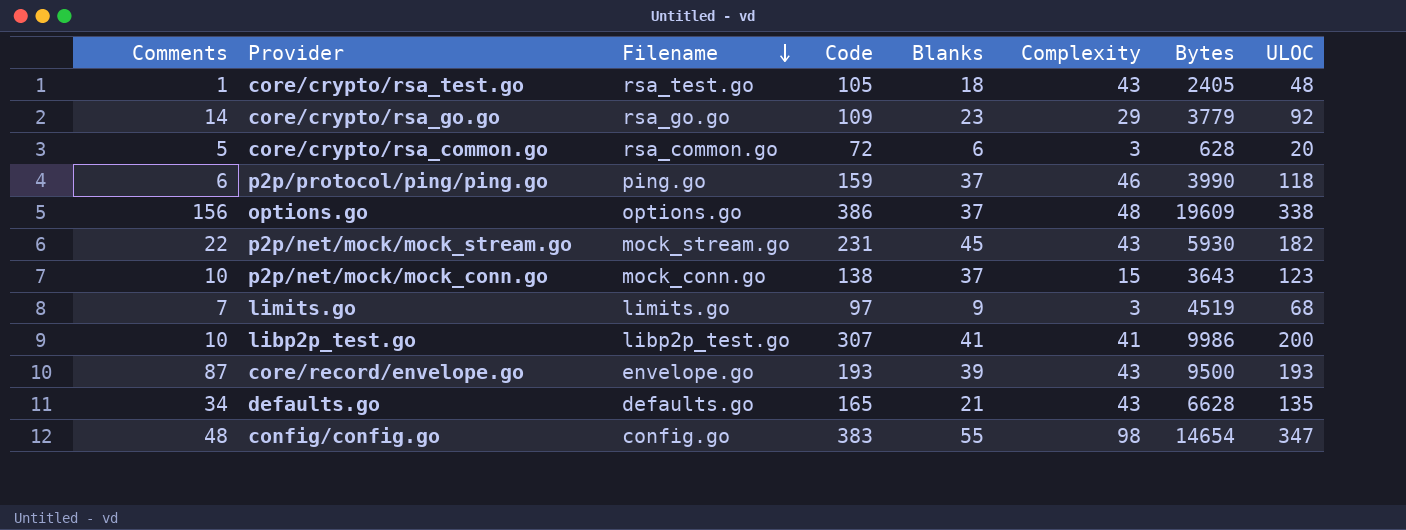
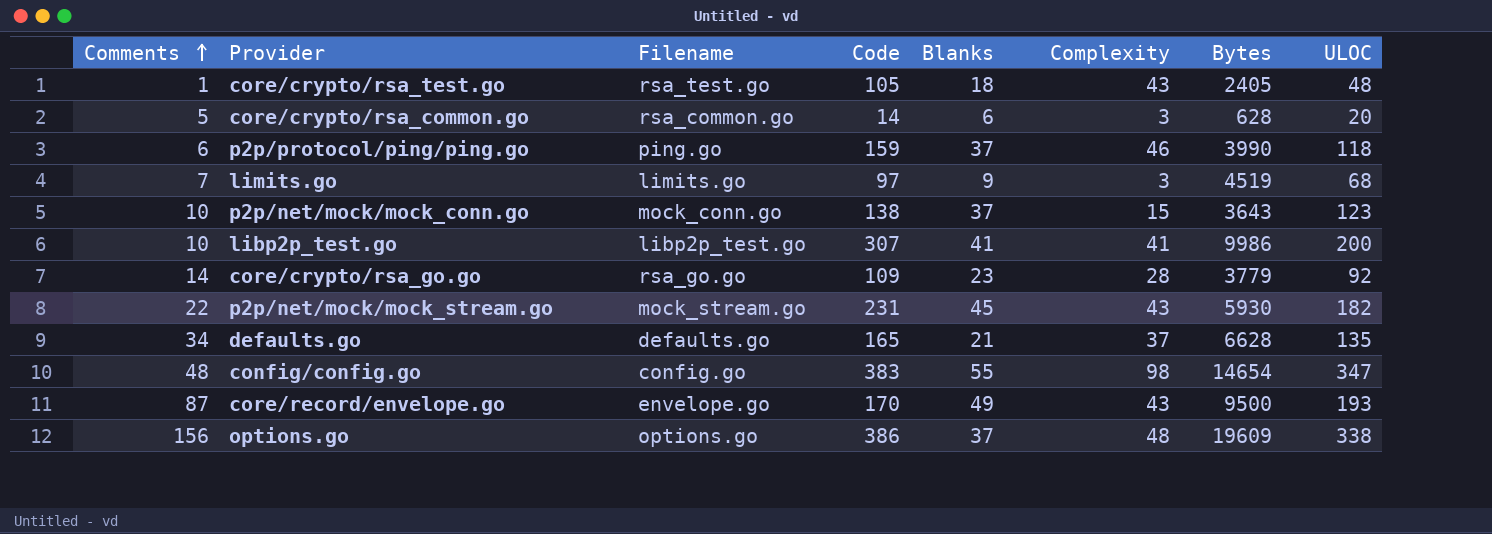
row order: Filename descending -> Comments ascending
core/crypto/rsa_common.go | Code: 72 -> 14
core/crypto/rsa_go.go | Complexity: 29 -> 28
defaults.go | Complexity: 43 -> 37
core/record/envelope.go | Code: 193 -> 170
core/record/envelope.go | Blanks: 39 -> 49

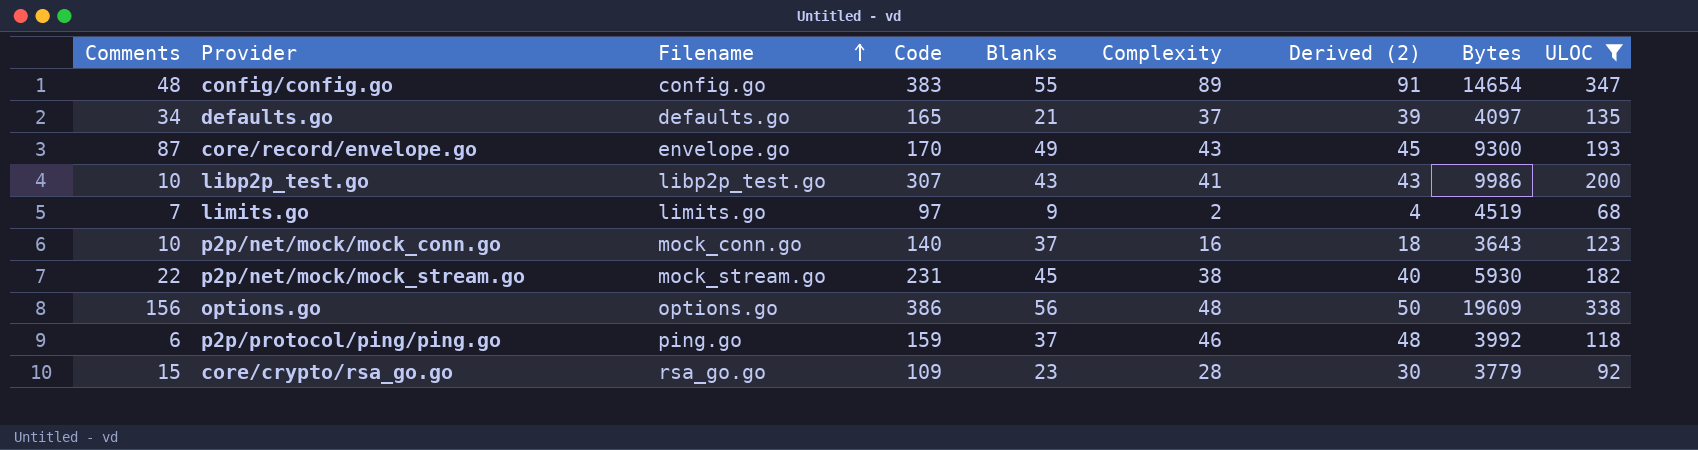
filter: none -> ULOC >= 68
row order: Comments ascending -> Filename ascending
column Derived (2) | formula: none -> [Complexity] + 2
config/config.go | Complexity: 98 -> 89
defaults.go | Bytes: 6628 -> 4097
core/record/envelope.go | Bytes: 9500 -> 9300
libp2p_test.go | Blanks: 41 -> 43
limits.go | Complexity: 3 -> 2
p2p/net/mock/mock_conn.go | Code: 138 -> 140
p2p/net/mock/mock_conn.go | Complexity: 15 -> 16
p2p/net/mock/mock_stream.go | Complexity: 43 -> 38
options.go | Blanks: 37 -> 56
p2p/protocol/ping/ping.go | Bytes: 3990 -> 3992
core/crypto/rsa_go.go | Comments: 14 -> 15

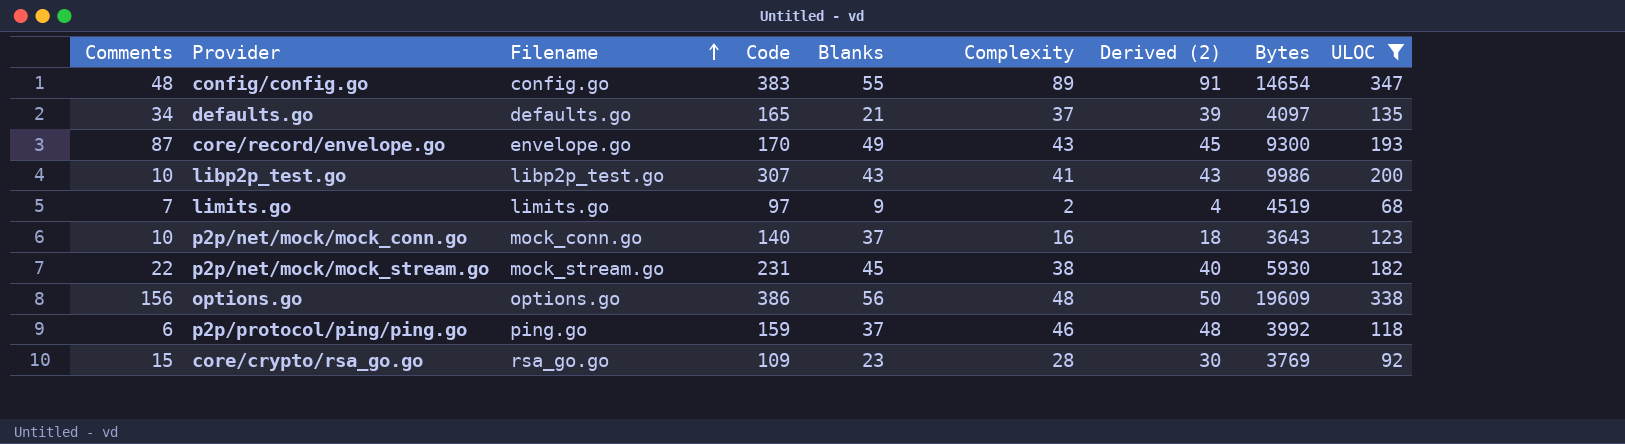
core/crypto/rsa_go.go | Bytes: 3779 -> 3769

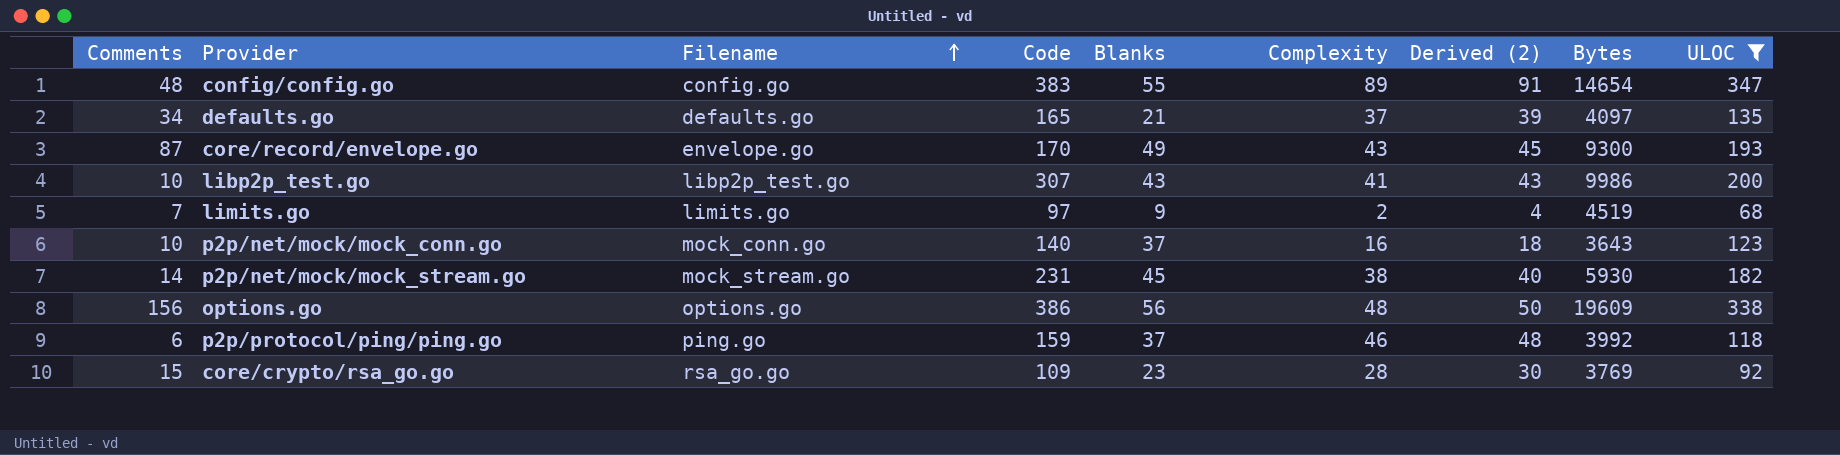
p2p/net/mock/mock_stream.go | Comments: 22 -> 14

